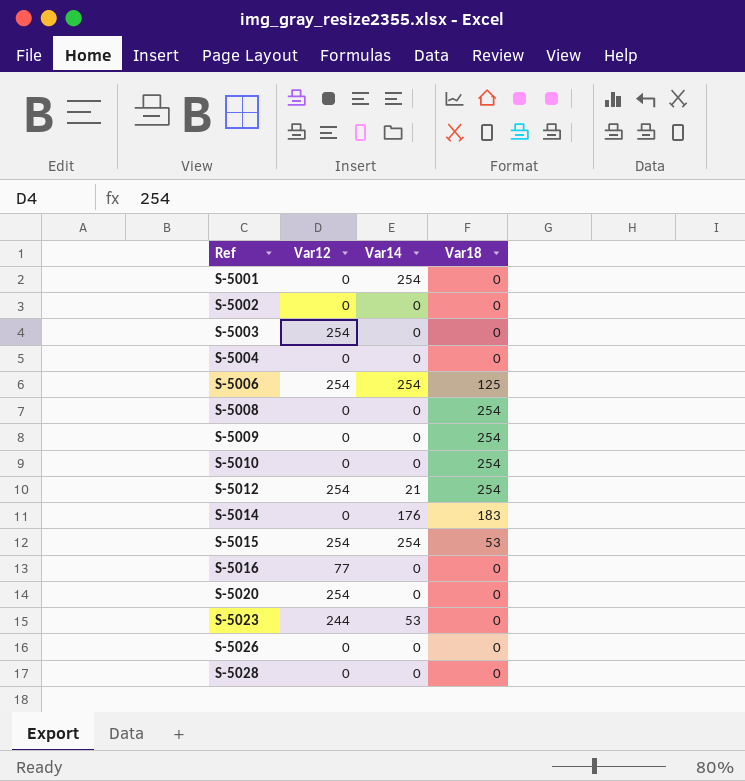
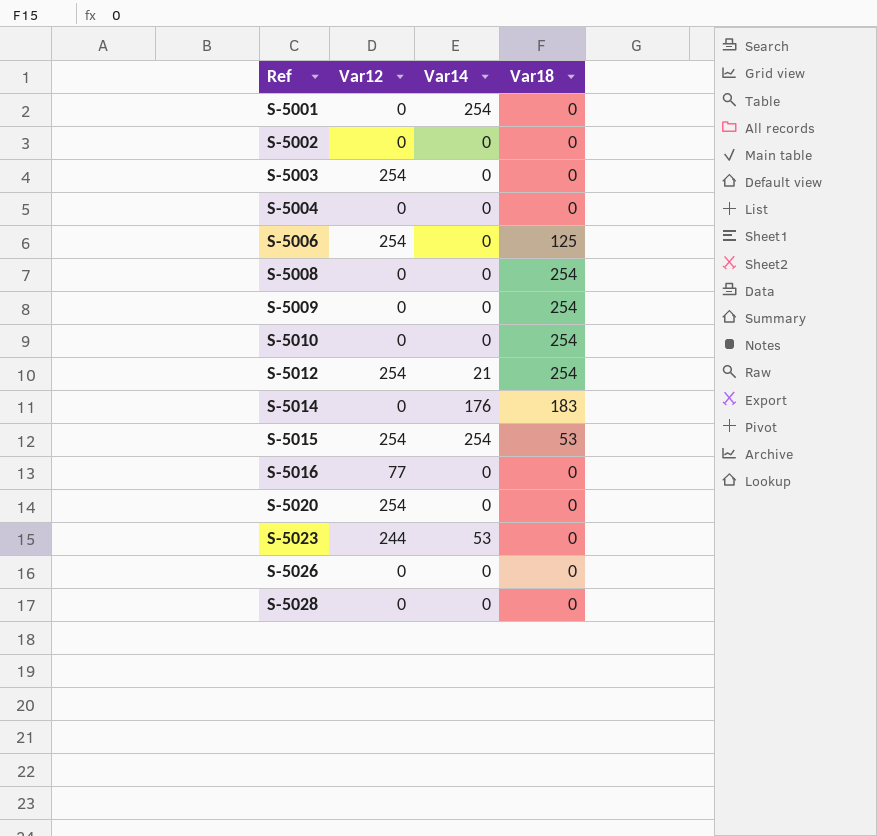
S-5006 | Var14: 254 -> 0

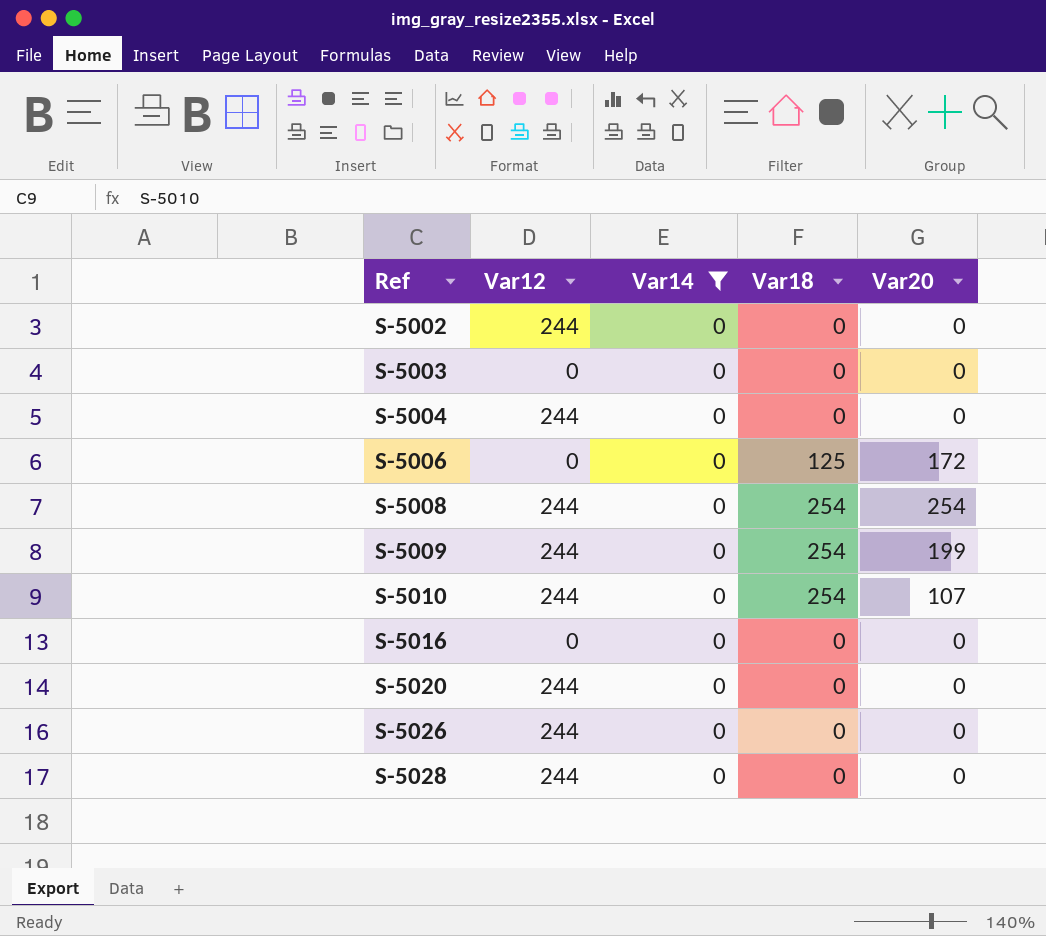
filter: none -> Var14 = 0
column Var20 | position: none -> 5
S-5002 | Var12: 0 -> 244
S-5003 | Var12: 254 -> 0
S-5004 | Var12: 0 -> 244
S-5006 | Var12: 254 -> 0
S-5008 | Var12: 0 -> 244
S-5009 | Var12: 0 -> 244
S-5010 | Var12: 0 -> 244
S-5016 | Var12: 77 -> 0
S-5020 | Var12: 254 -> 244
S-5026 | Var12: 0 -> 244
S-5028 | Var12: 0 -> 244

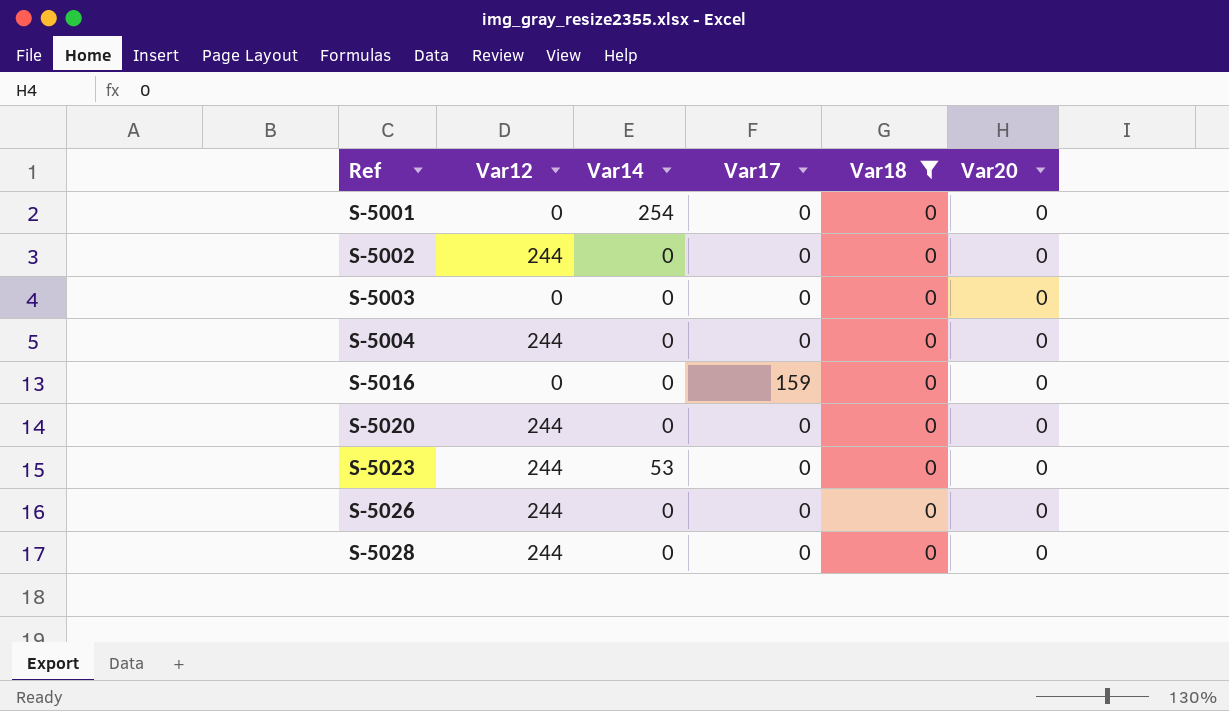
filter: Var14 = 0 -> Var18 = 0
column Var17 | position: none -> 4

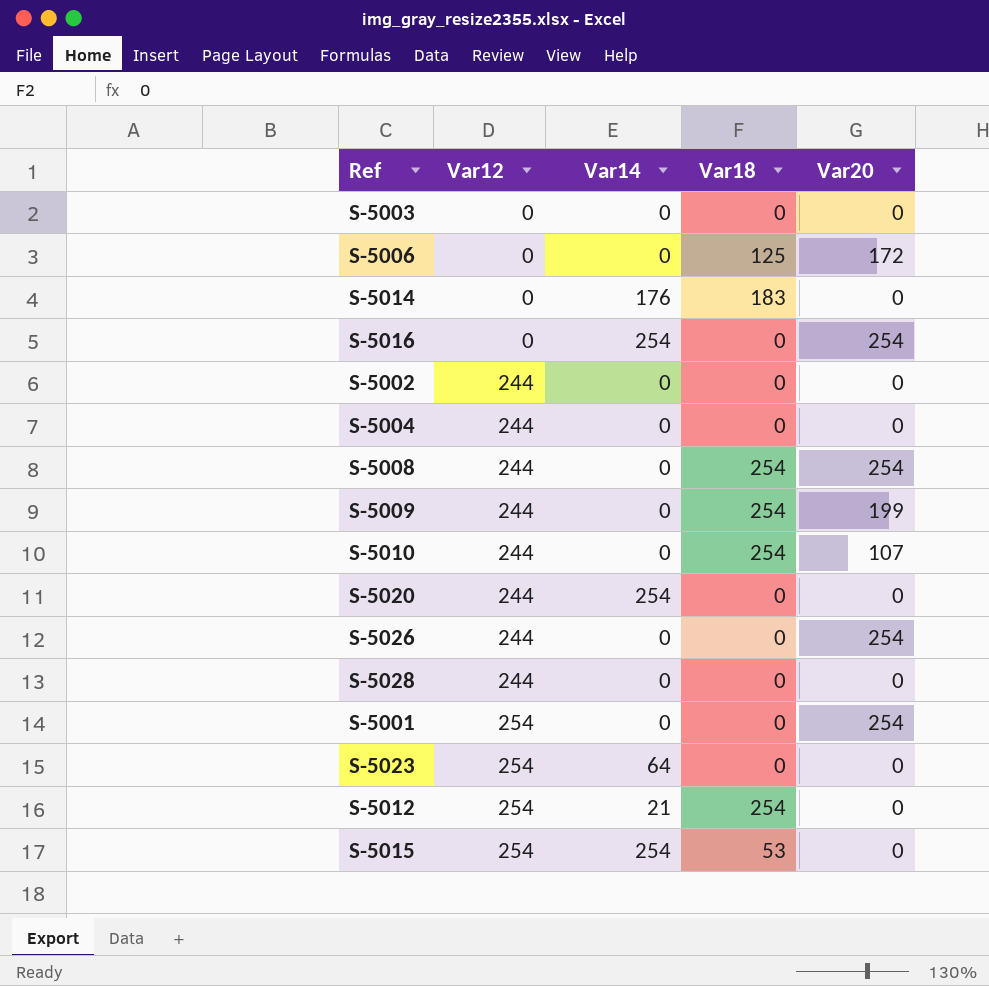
filter: Var18 = 0 -> none
row order: Ref ascending -> Var12 ascending
column Var17 | position: 4 -> none
S-5016 | Var14: 0 -> 254
S-5016 | Var20: 0 -> 254
S-5020 | Var14: 0 -> 254
S-5026 | Var20: 0 -> 254
S-5001 | Var12: 0 -> 254
S-5001 | Var14: 254 -> 0
S-5001 | Var20: 0 -> 254
S-5023 | Var12: 244 -> 254
S-5023 | Var14: 53 -> 64

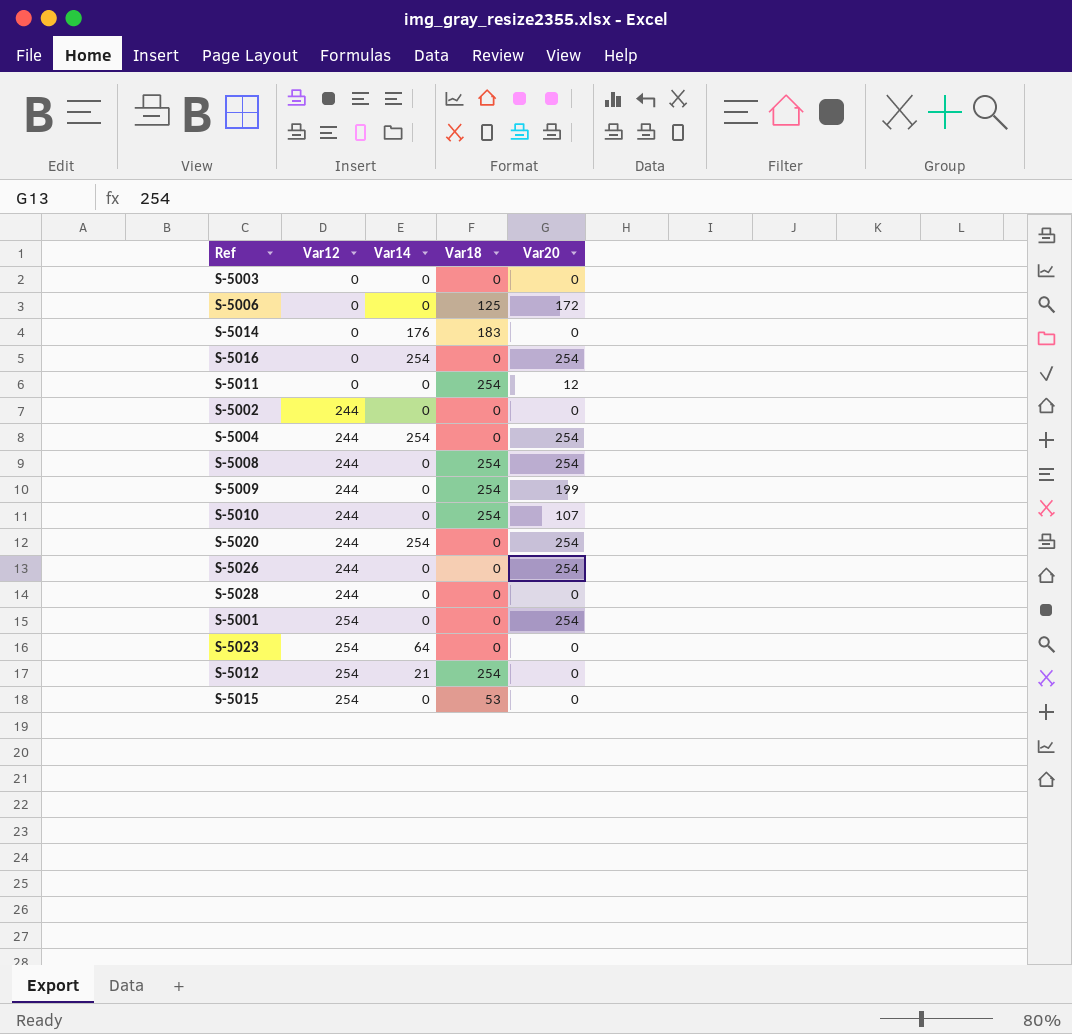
row S-5011: none -> 0 | 0 | 254 | 12
S-5004 | Var14: 0 -> 254
S-5004 | Var20: 0 -> 254
S-5020 | Var20: 0 -> 254
S-5015 | Var14: 254 -> 0

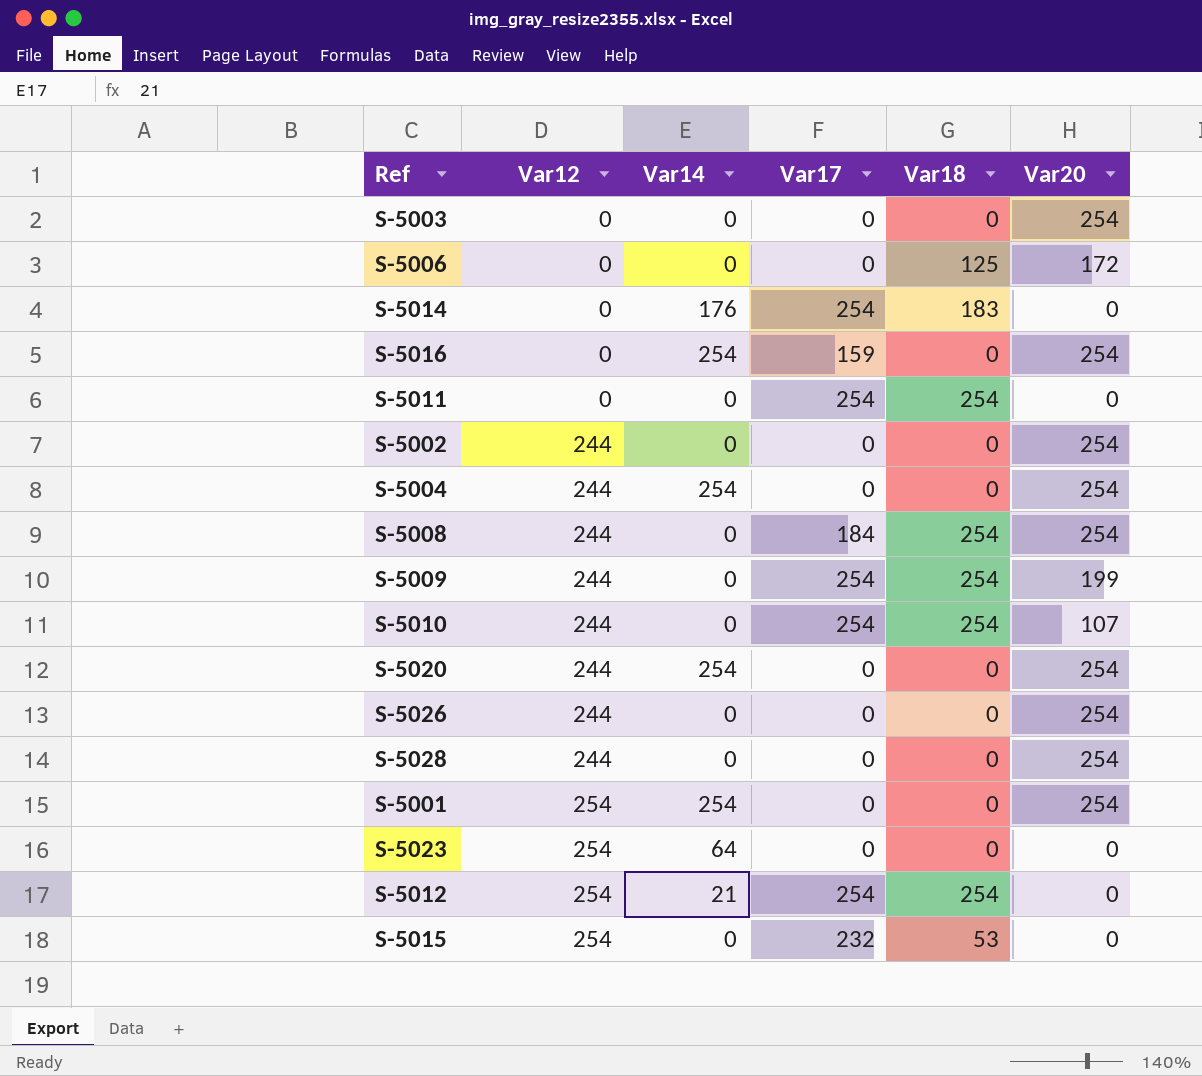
column Var17 | position: none -> 4
S-5003 | Var20: 0 -> 254
S-5011 | Var20: 12 -> 0
S-5002 | Var20: 0 -> 254
S-5028 | Var20: 0 -> 254
S-5001 | Var14: 0 -> 254

